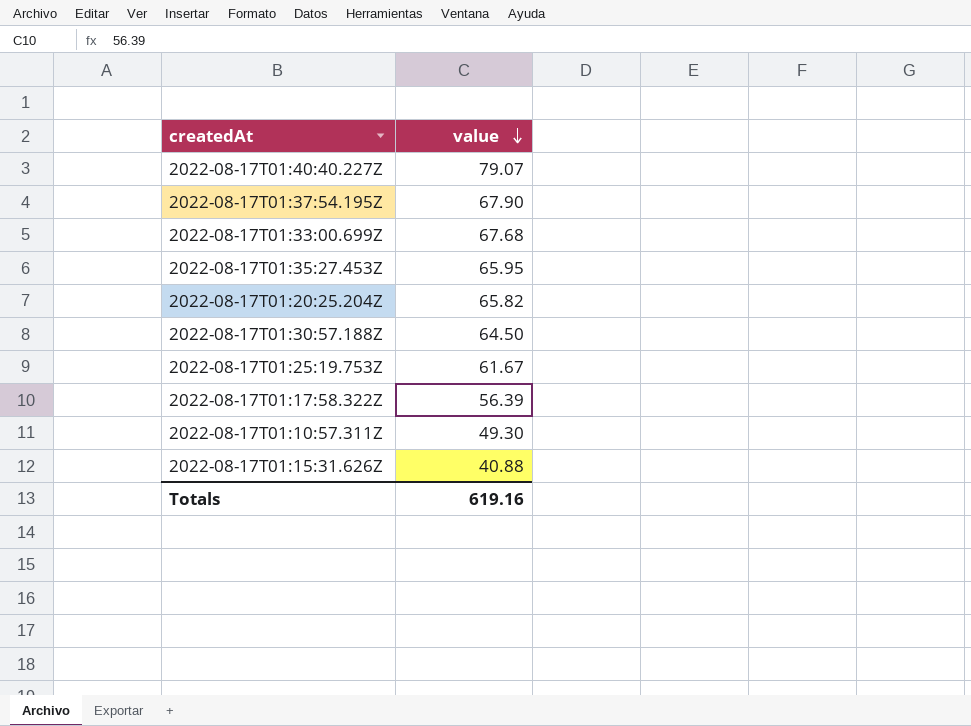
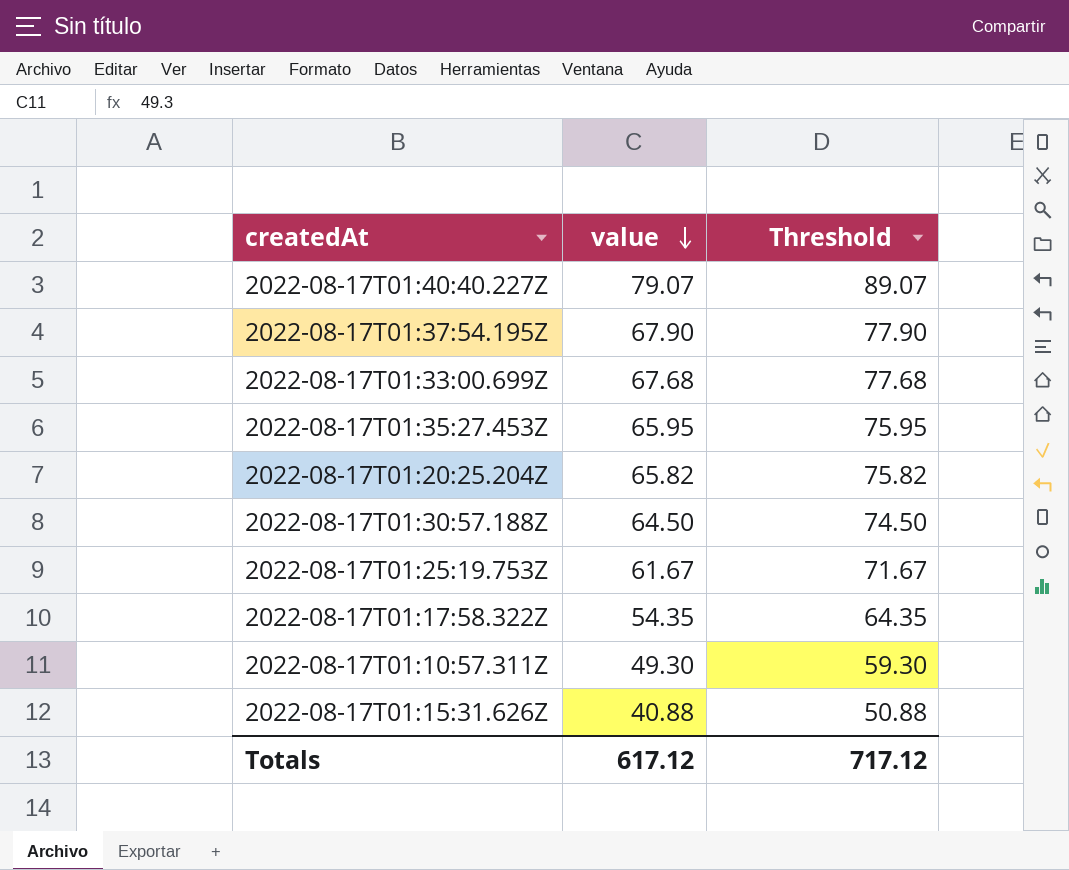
column Threshold | formula: none -> [value] + 10
2022-08-17T01:17:58.322Z | value: 56.39 -> 54.35
Totals | value: 619.16 -> 617.12

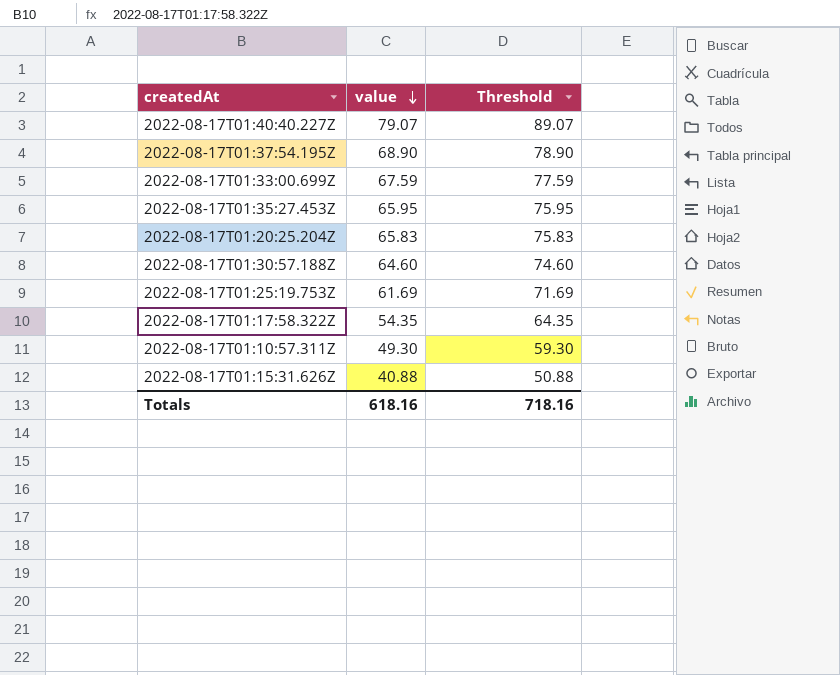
2022-08-17T01:37:54.195Z | value: 67.90 -> 68.90
2022-08-17T01:37:54.195Z | Threshold: 77.90 -> 78.90
2022-08-17T01:33:00.699Z | value: 67.68 -> 67.59
2022-08-17T01:33:00.699Z | Threshold: 77.68 -> 77.59
2022-08-17T01:20:25.204Z | value: 65.82 -> 65.83
2022-08-17T01:20:25.204Z | Threshold: 75.82 -> 75.83
2022-08-17T01:30:57.188Z | value: 64.50 -> 64.60
2022-08-17T01:30:57.188Z | Threshold: 74.50 -> 74.60
2022-08-17T01:25:19.753Z | value: 61.67 -> 61.69
2022-08-17T01:25:19.753Z | Threshold: 71.67 -> 71.69
Totals | value: 617.12 -> 618.16
Totals | Threshold: 717.12 -> 718.16

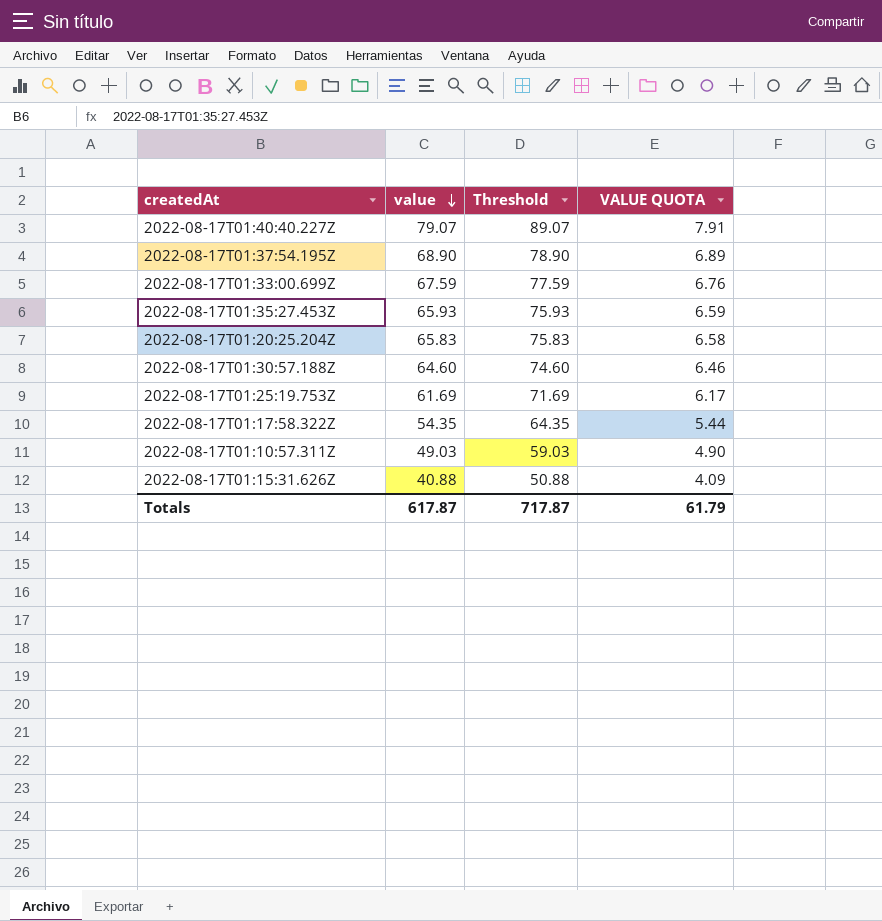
column VALUE QUOTA | formula: none -> [value] * 0.1
2022-08-17T01:35:27.453Z | value: 65.95 -> 65.93
2022-08-17T01:35:27.453Z | Threshold: 75.95 -> 75.93
2022-08-17T01:10:57.311Z | value: 49.30 -> 49.03
2022-08-17T01:10:57.311Z | Threshold: 59.30 -> 59.03
Totals | value: 618.16 -> 617.87
Totals | Threshold: 718.16 -> 717.87

